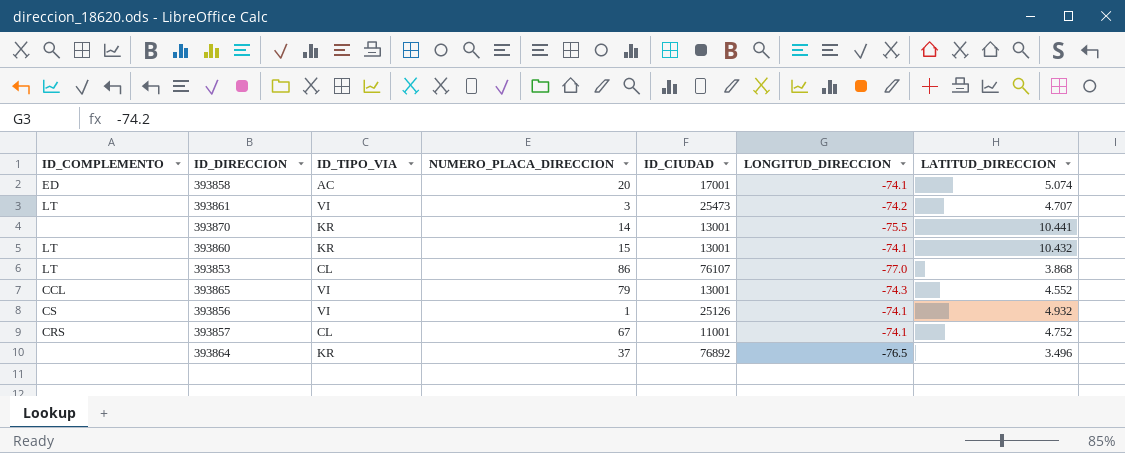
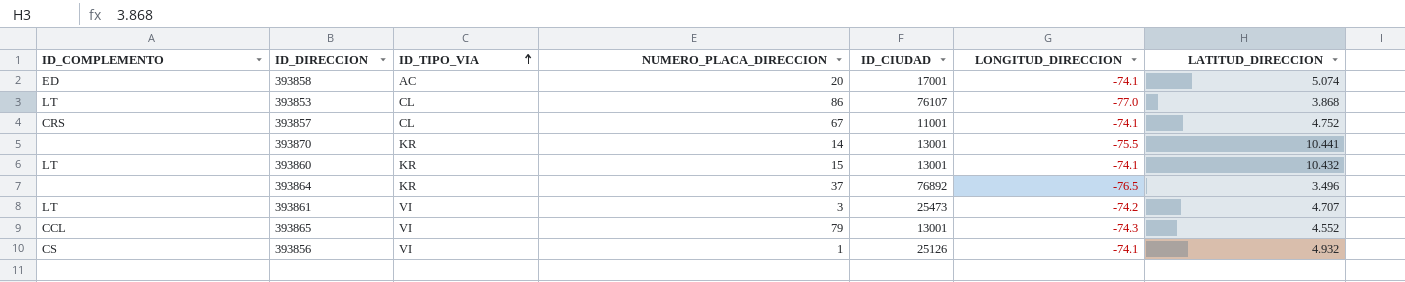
row order: none -> ID_TIPO_VIA ascending

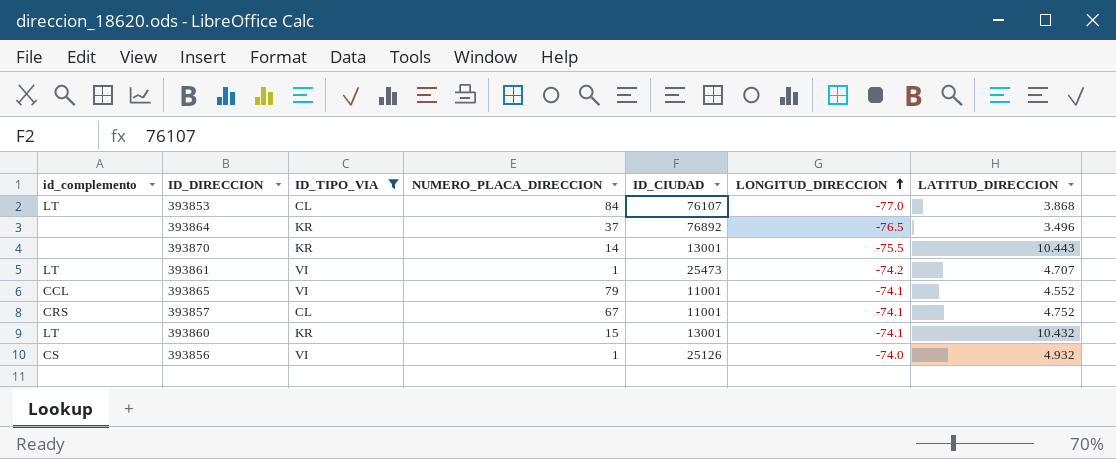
filter: none -> ID_TIPO_VIA != AC
row order: ID_TIPO_VIA ascending -> LONGITUD_DIRECCION ascending
column name: ID_COMPLEMENTO -> id_complemento
393853 | NUMERO_PLACA_DIRECCION: 86 -> 84
393870 | LATITUD_DIRECCION: 10.441 -> 10.443
393861 | NUMERO_PLACA_DIRECCION: 3 -> 1
393865 | ID_CIUDAD: 13001 -> 11001
393865 | LONGITUD_DIRECCION: -74.3 -> -74.1
393856 | LONGITUD_DIRECCION: -74.1 -> -74.0

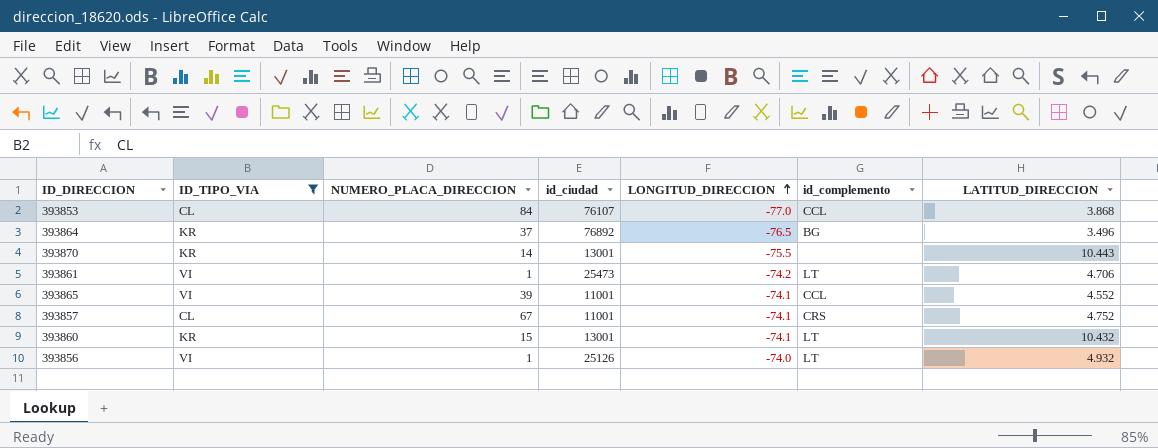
column name: ID_CIUDAD -> id_ciudad
column id_complemento | position: 1 -> 6
393853 | id_complemento: LT -> CCL
393864 | id_complemento: none -> BG
393861 | LATITUD_DIRECCION: 4.707 -> 4.706
393865 | NUMERO_PLACA_DIRECCION: 79 -> 39
393856 | id_complemento: CS -> LT

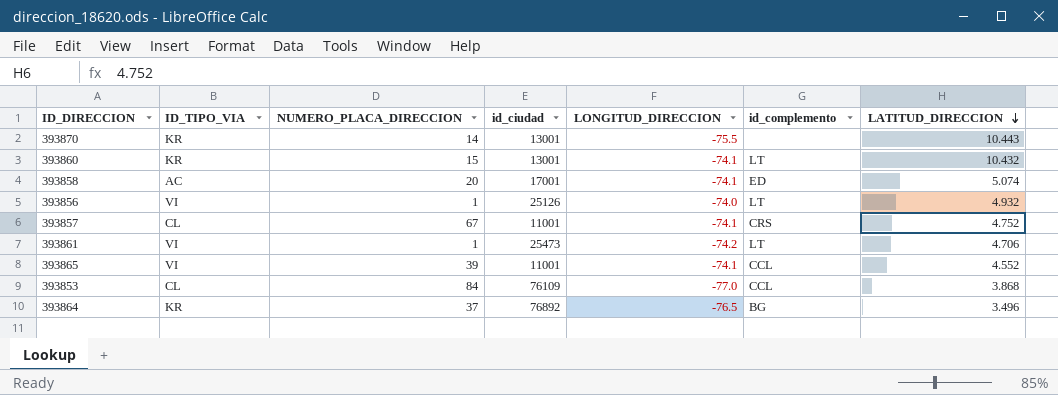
filter: ID_TIPO_VIA != AC -> none
row order: LONGITUD_DIRECCION ascending -> LATITUD_DIRECCION descending
393853 | id_ciudad: 76107 -> 76109

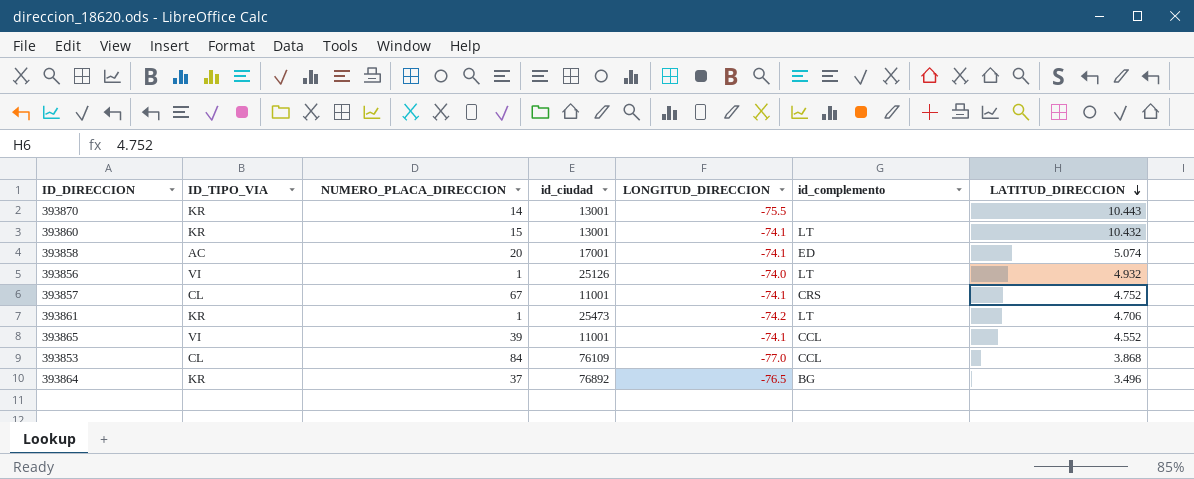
393861 | ID_TIPO_VIA: VI -> KR

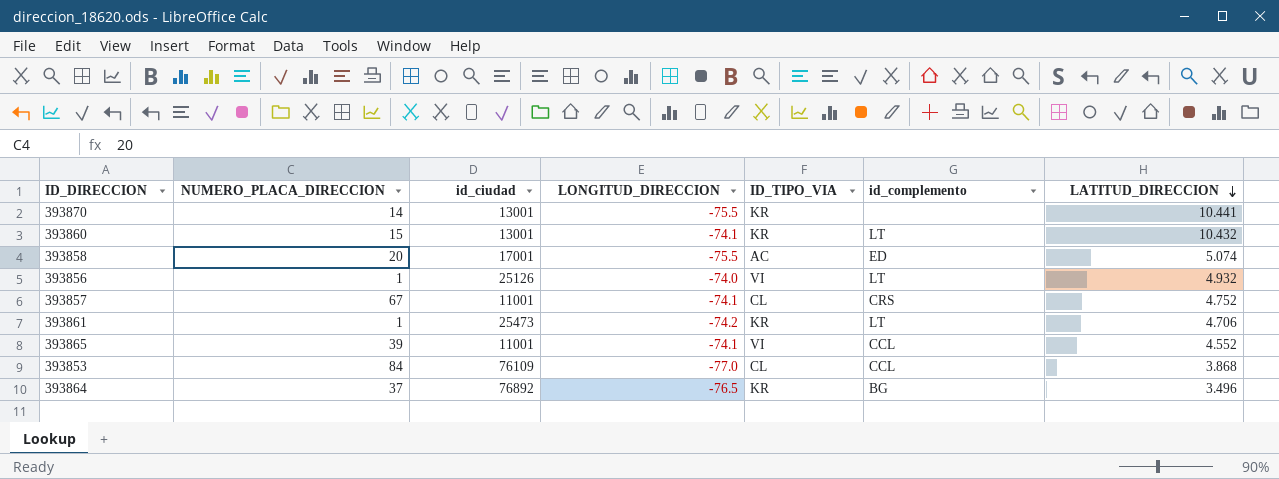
column ID_TIPO_VIA | position: 2 -> 5
393870 | LATITUD_DIRECCION: 10.443 -> 10.441
393858 | LONGITUD_DIRECCION: -74.1 -> -75.5

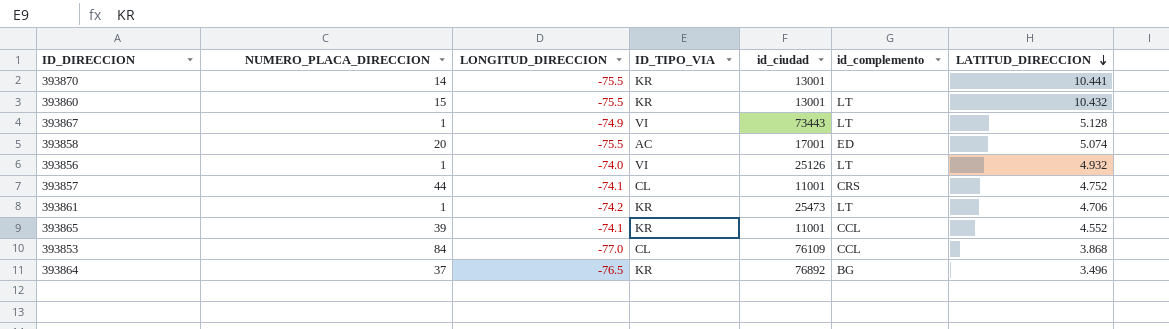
column id_ciudad | position: 3 -> 5
393860 | LONGITUD_DIRECCION: -74.1 -> -75.5
row 393867: none -> 1 | -74.9 | VI | 73443 | LT | 5.128
393857 | NUMERO_PLACA_DIRECCION: 67 -> 44
393865 | ID_TIPO_VIA: VI -> KR

